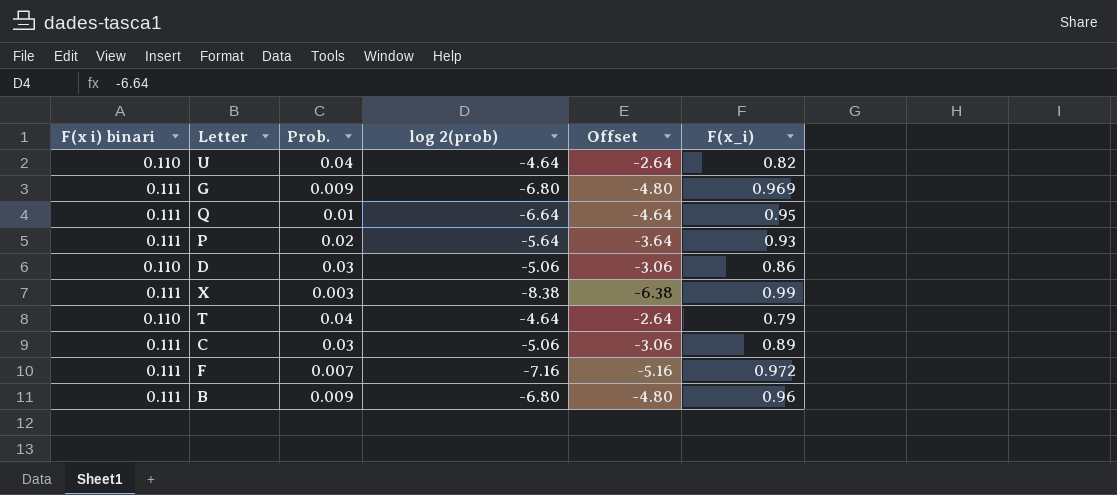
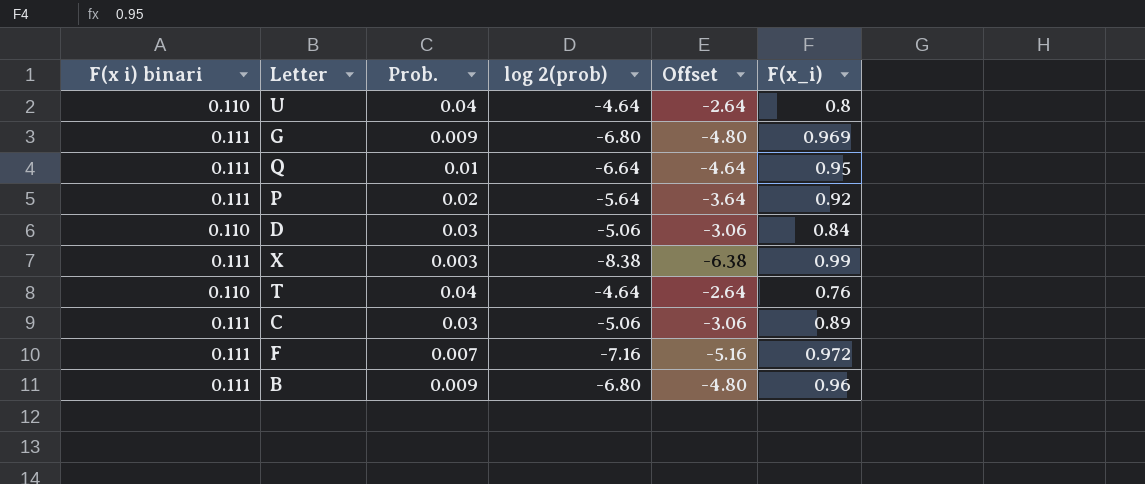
U | F(x_i): 0.82 -> 0.8
P | F(x_i): 0.93 -> 0.92
D | F(x_i): 0.86 -> 0.84
T | F(x_i): 0.79 -> 0.76

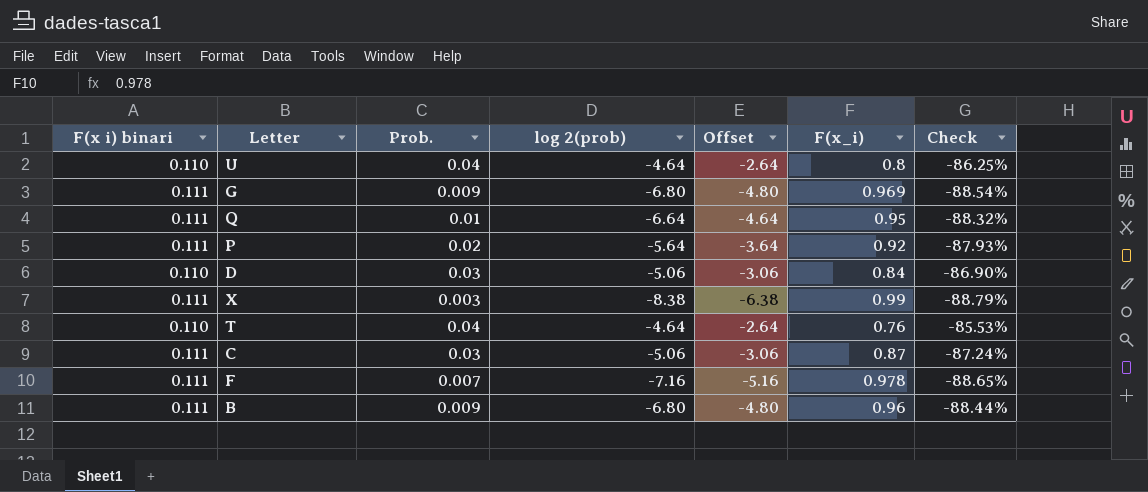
column Check | formula: none -> ([F(x i) binari] - [F(x_i)]) / [F(x_i)]
C | F(x_i): 0.89 -> 0.87
F | F(x_i): 0.972 -> 0.978

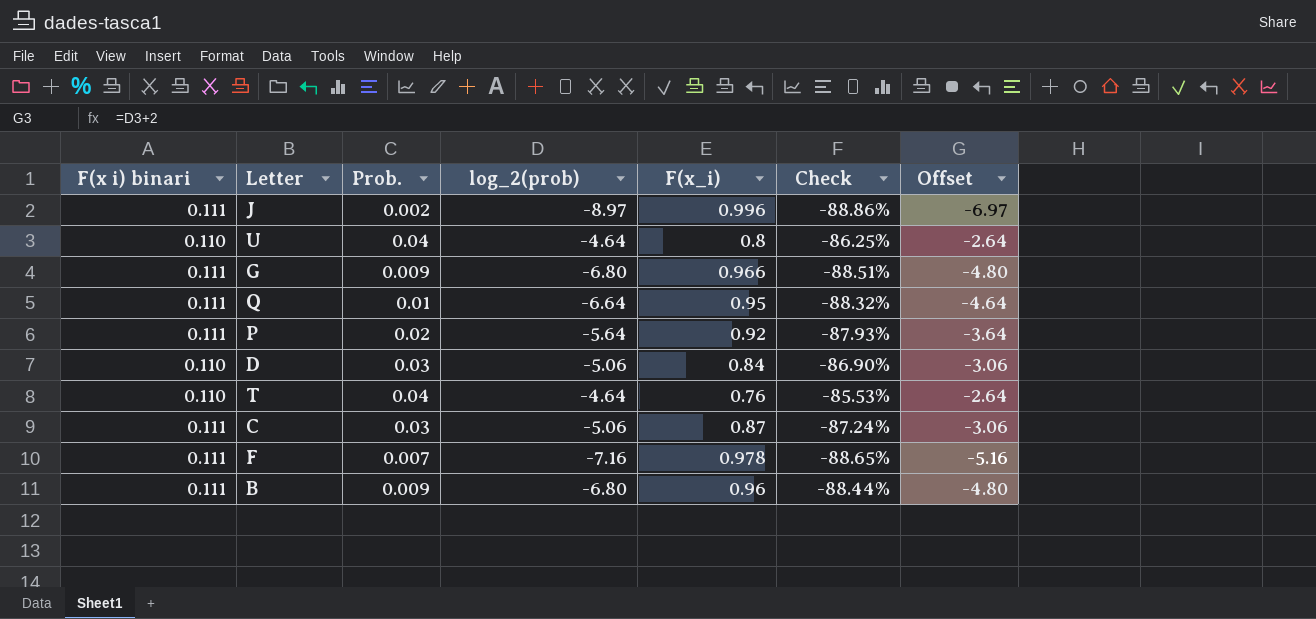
column name: log 2(prob) -> log_2(prob)
column Offset | position: 5 -> 7
row X: 0.111 | 0.003 | -8.38 | -6.38 | 0.99 | -88.79% -> none
row J: none -> 0.111 | 0.002 | -8.97 | 0.996 | -88.86% | -6.97
G | F(x_i): 0.969 -> 0.966
G | Check: -88.54% -> -88.51%

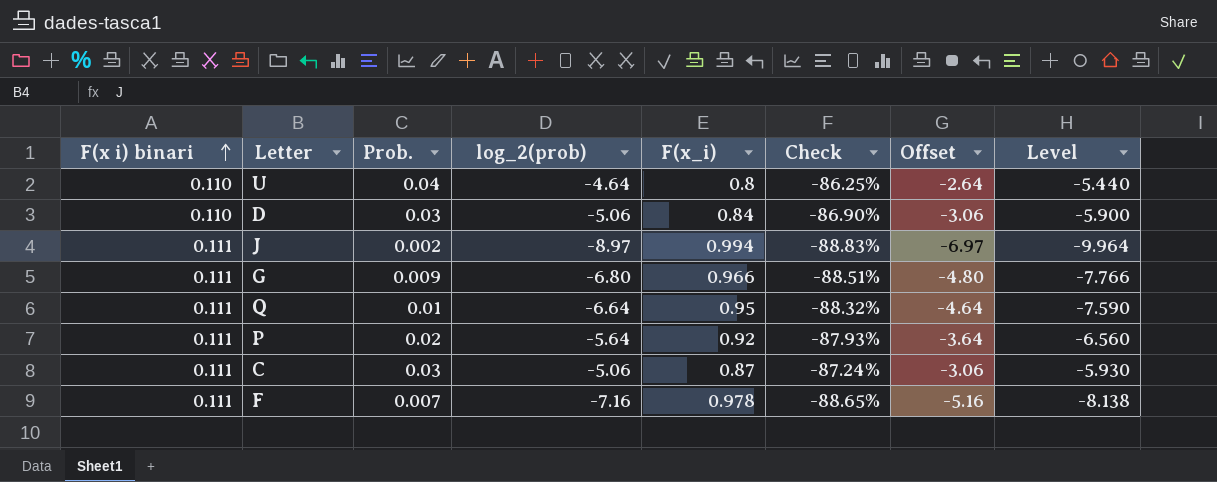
row order: none -> F(x i) binari ascending
column Level | formula: none -> [log_2(prob)] - [F(x_i)]
row T: 0.110 | 0.04 | -4.64 | 0.76 | -85.53% | -2.64 -> none
row B: 0.111 | 0.009 | -6.80 | 0.96 | -88.44% | -4.80 -> none
J | F(x_i): 0.996 -> 0.994
J | Check: -88.86% -> -88.83%

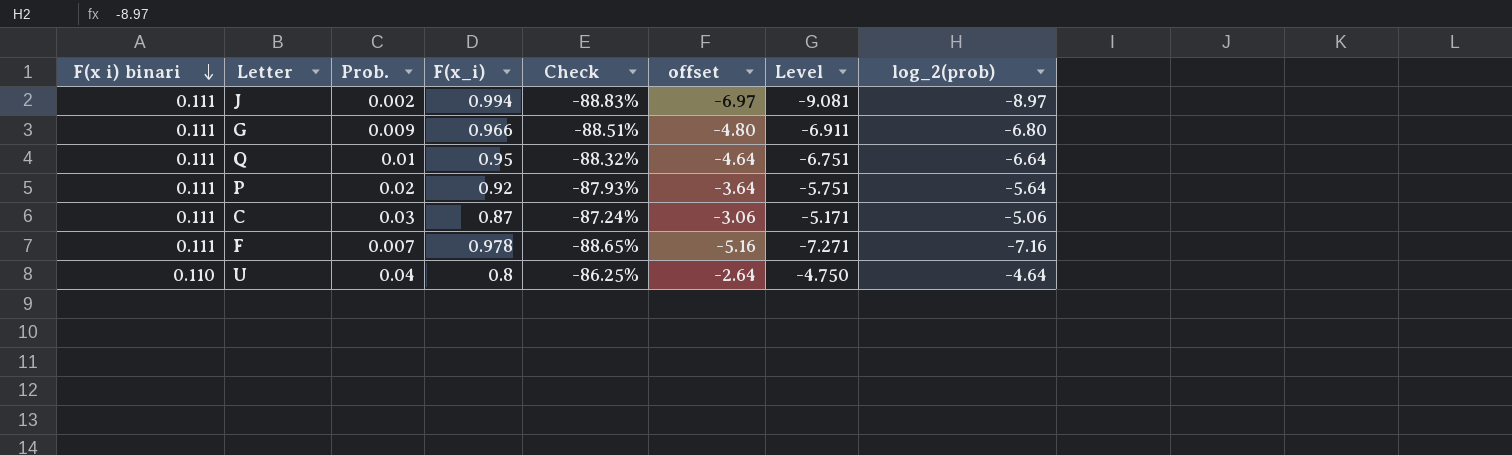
row order: F(x i) binari ascending -> F(x i) binari descending
column name: Offset -> offset
column Level | formula: [log_2(prob)] - [F(x_i)] -> [log_2(prob)] - [F(x i) binari]
column log_2(prob) | position: 4 -> 8
row D: 0.110 | 0.03 | -5.06 | 0.84 | -86.90% | -3.06 | -5.900 -> none

